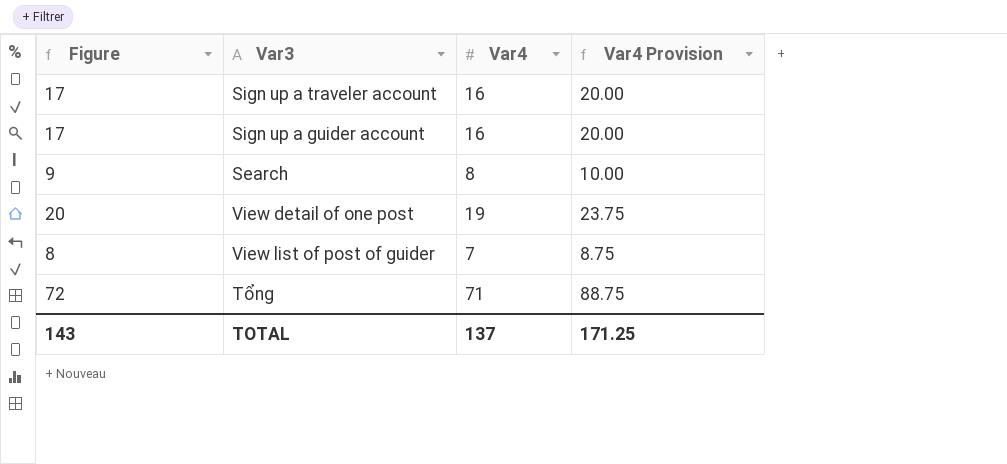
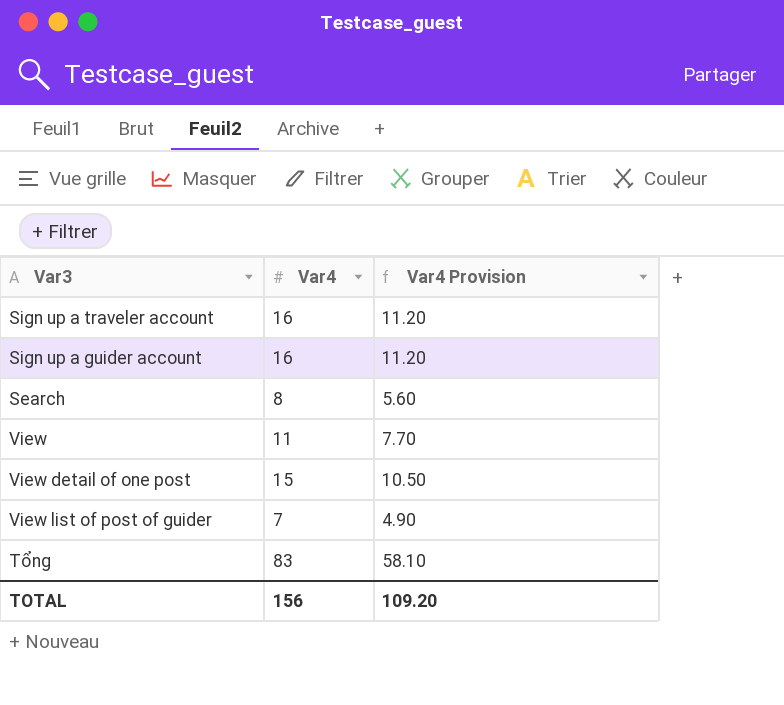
column Figure | formula: [Var4] + 1 -> none
column Var4 Provision | formula: [Var4] * 1.25 -> [Var4] * 0.7
row View: none -> 11 | 7.70
View detail of one post | Var4: 19 -> 15
Tổng | Var4: 71 -> 83
TOTAL | Var4: 137 -> 156
TOTAL | Var4 Provision: 171.25 -> 109.20

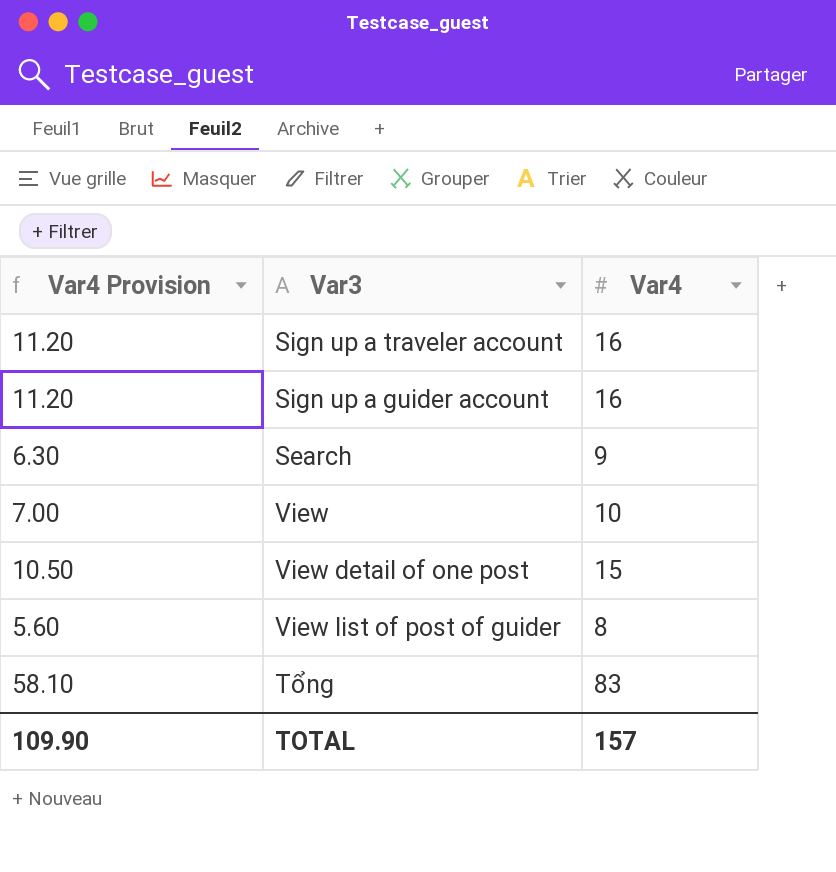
column Var4 Provision | position: 3 -> 1
Search | Var4 Provision: 5.60 -> 6.30
Search | Var4: 8 -> 9
View | Var4 Provision: 7.70 -> 7.00
View | Var4: 11 -> 10
View list of post of guider | Var4 Provision: 4.90 -> 5.60
View list of post of guider | Var4: 7 -> 8
TOTAL | Var4 Provision: 109.20 -> 109.90
TOTAL | Var4: 156 -> 157

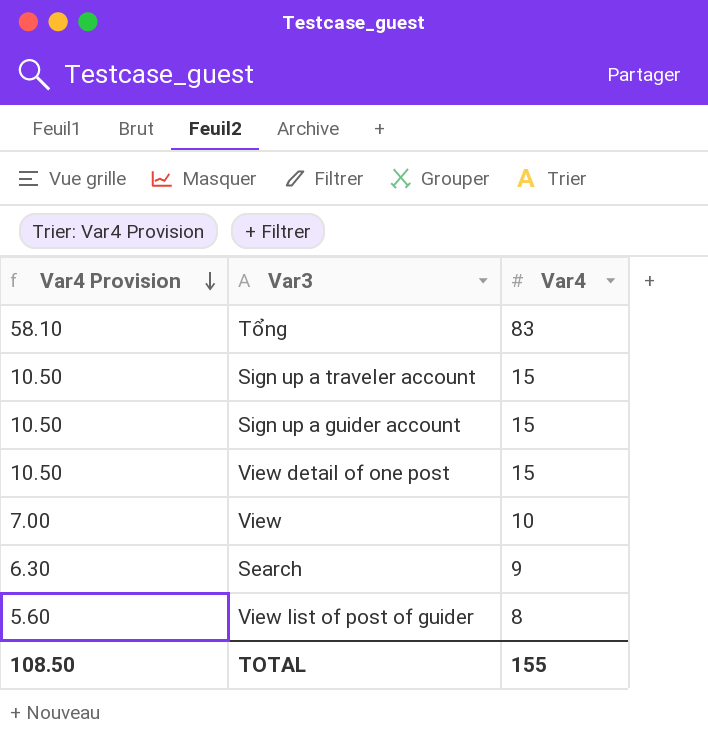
row order: none -> Var4 Provision descending
Sign up a traveler account | Var4 Provision: 11.20 -> 10.50
Sign up a traveler account | Var4: 16 -> 15
Sign up a guider account | Var4 Provision: 11.20 -> 10.50
Sign up a guider account | Var4: 16 -> 15
TOTAL | Var4 Provision: 109.90 -> 108.50
TOTAL | Var4: 157 -> 155

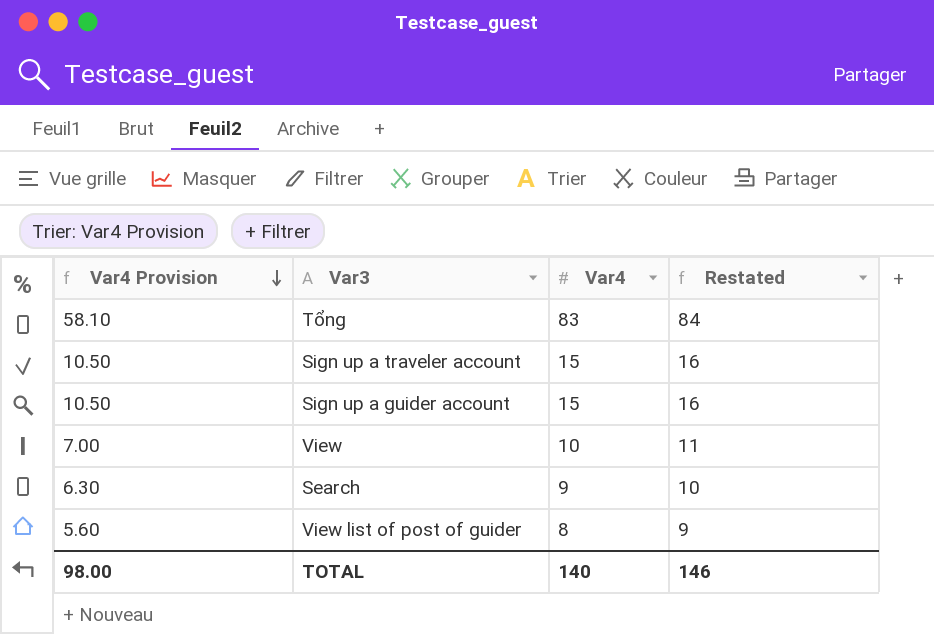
column Restated | formula: none -> [Var4] + 1
row View detail of one post: 10.50 | 15 -> none
TOTAL | Var4 Provision: 108.50 -> 98.00
TOTAL | Var4: 155 -> 140

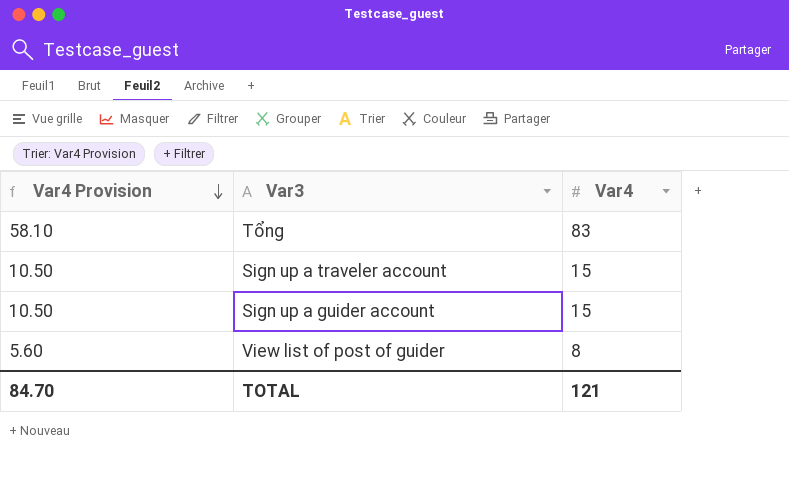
column Restated | formula: [Var4] + 1 -> none
row View: 7.00 | 10 | 11 -> none
row Search: 6.30 | 9 | 10 -> none
TOTAL | Var4 Provision: 98.00 -> 84.70
TOTAL | Var4: 140 -> 121

